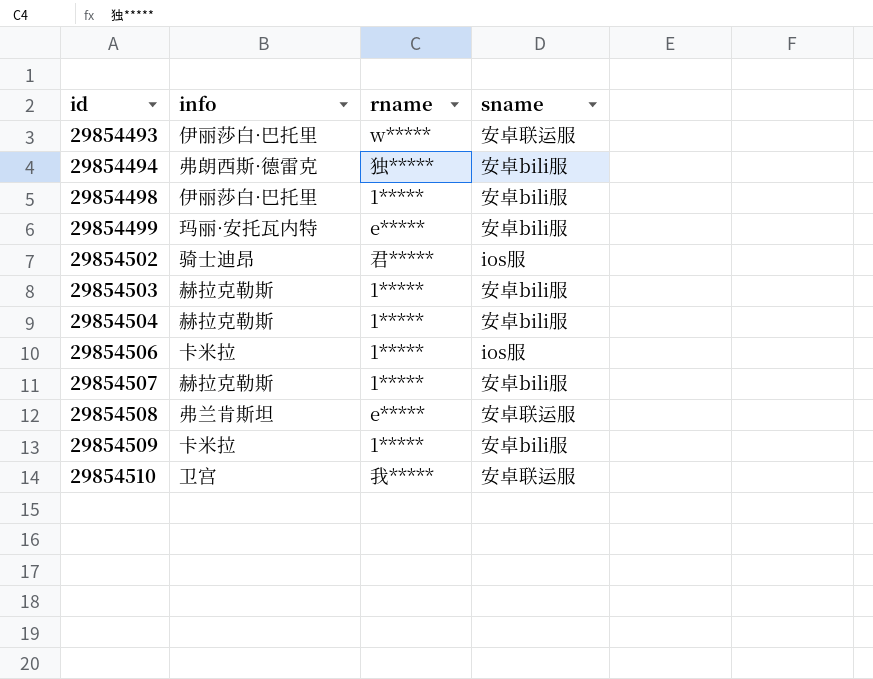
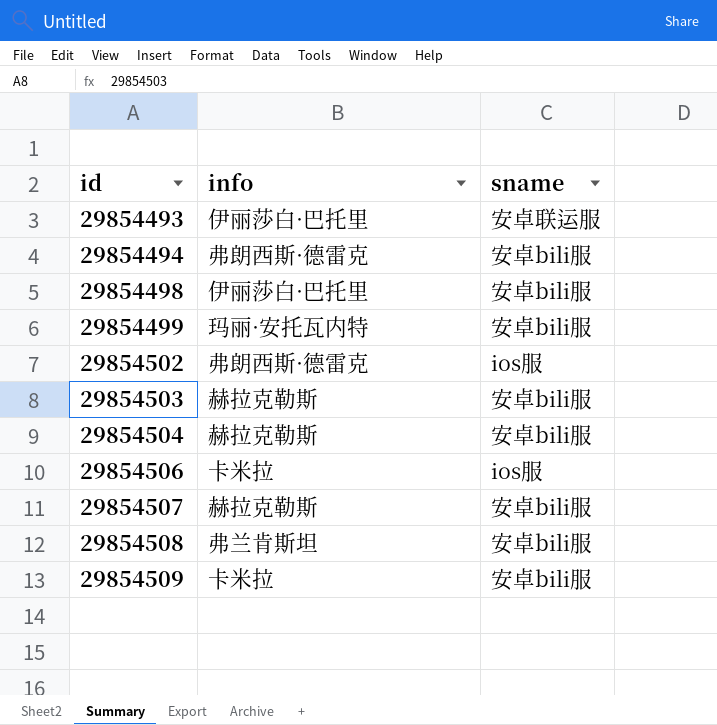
column rname | position: 3 -> none
row 29854510: 卫宫 | 我***** | 安卓联运服 -> none
29854502 | info: 骑士迪昂 -> 弗朗西斯·德雷克
29854508 | sname: 安卓联运服 -> 安卓bili服

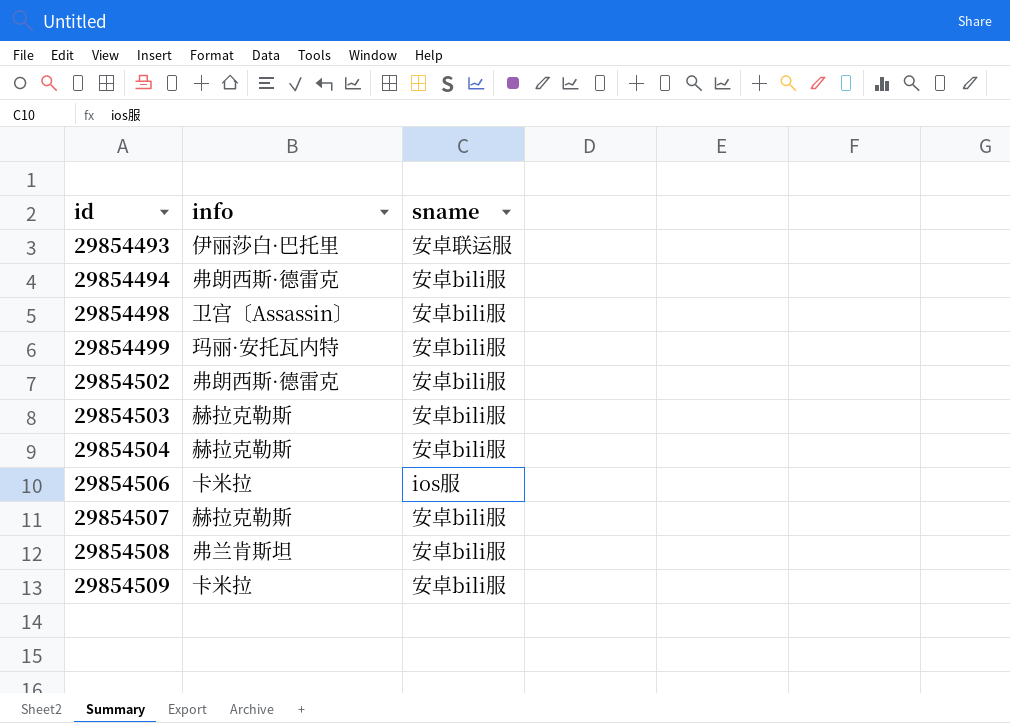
29854498 | info: 伊丽莎白·巴托里 -> 卫宫〔Assassin〕
29854502 | sname: ios服 -> 安卓bili服

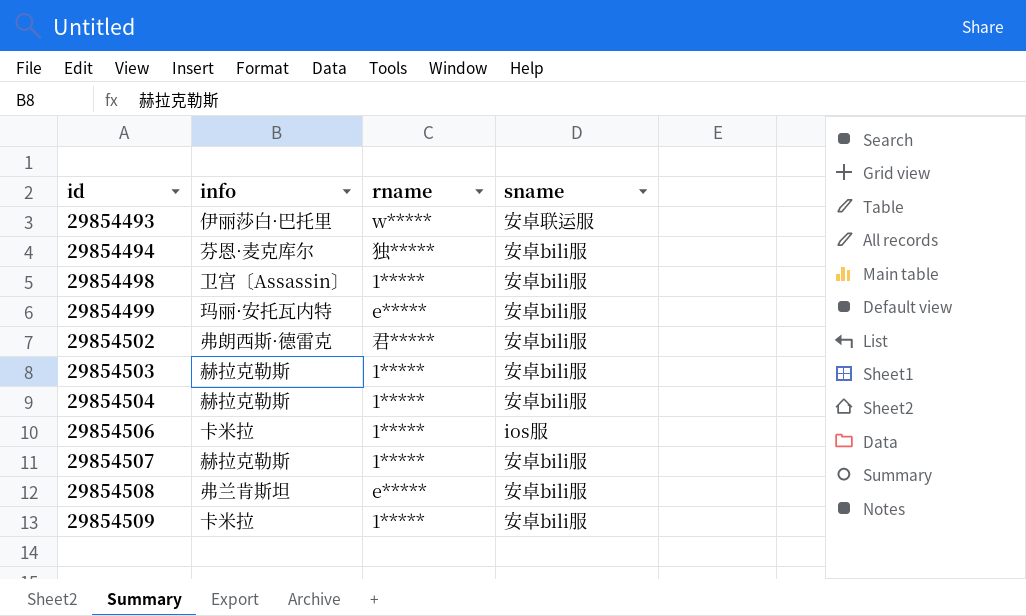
column rname | position: none -> 3
29854494 | info: 弗朗西斯·德雷克 -> 芬恩·麦克库尔

